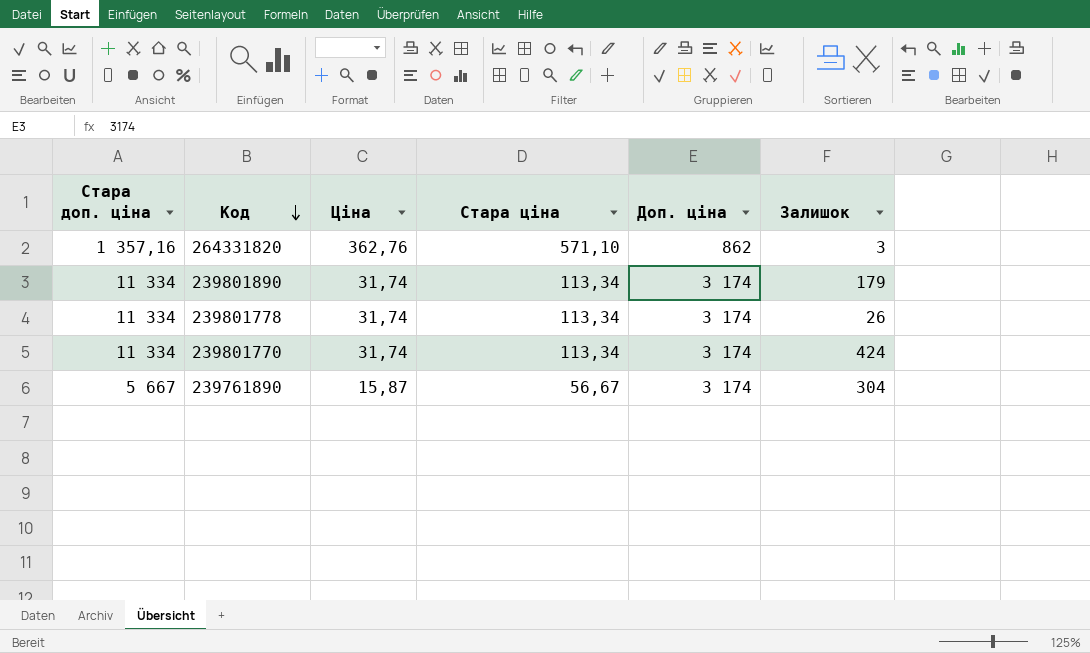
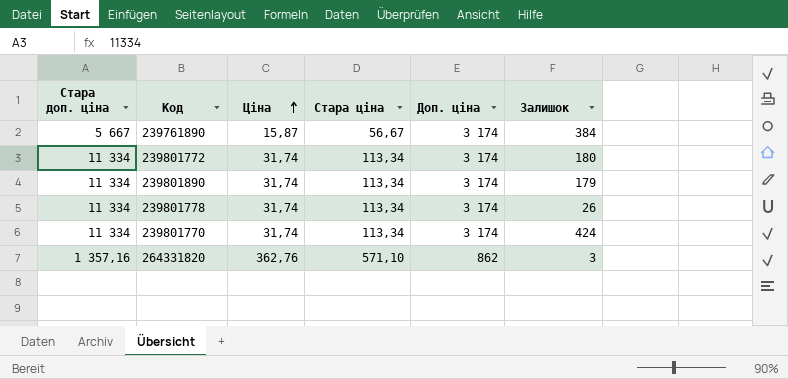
row order: Код descending -> Ціна ascending
239761890 | Залишок: 304 -> 384
row 239801772: none -> 11 334 | 31,74 | 113,34 | 3 174 | 180

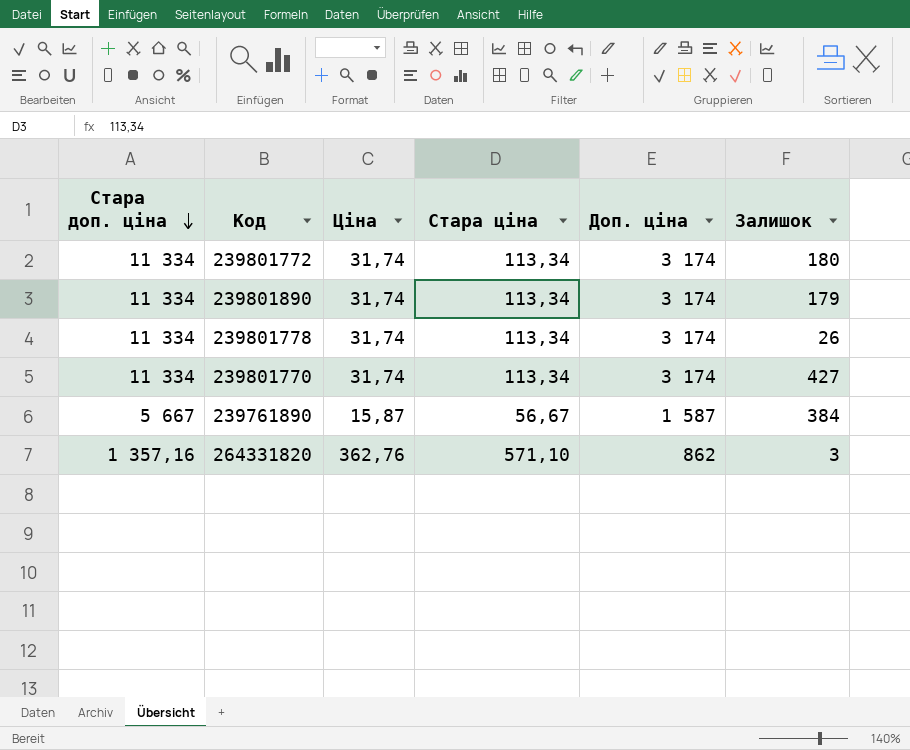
row order: Ціна ascending -> Стара доп. ціна descending
239801770 | Залишок: 424 -> 427
239761890 | Доп. ціна: 3 174 -> 1 587

